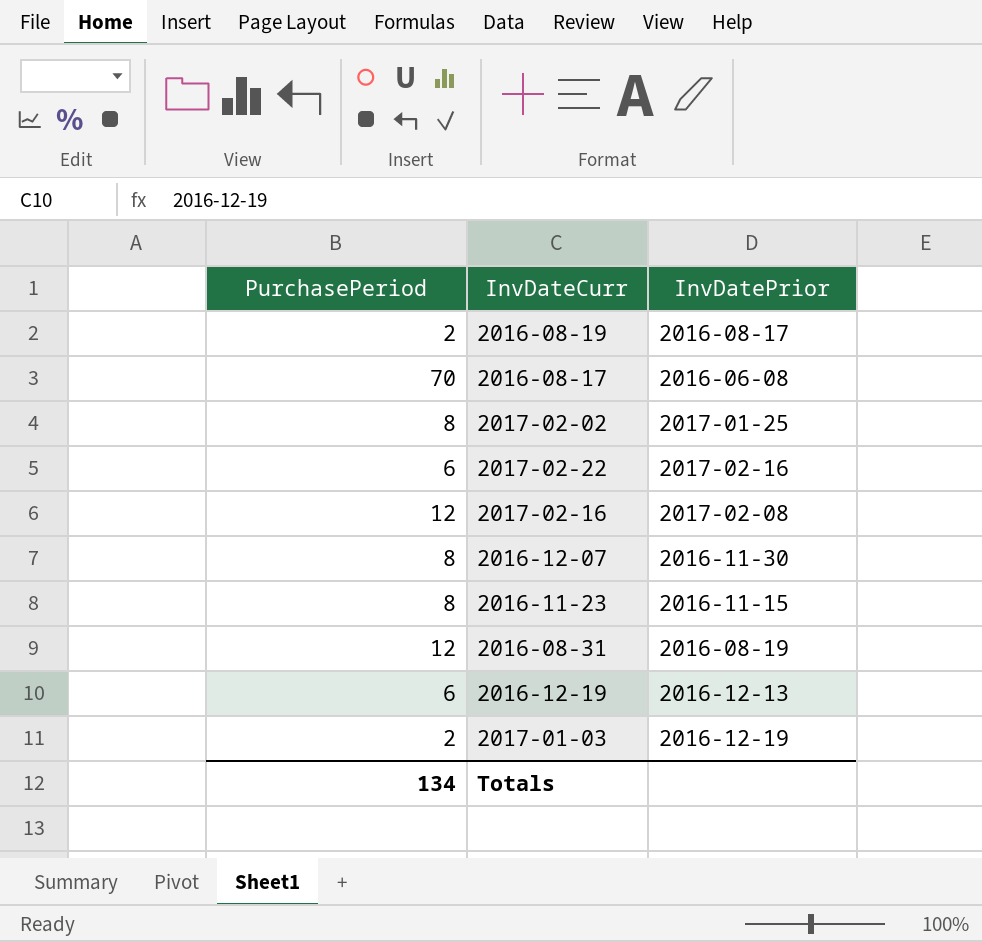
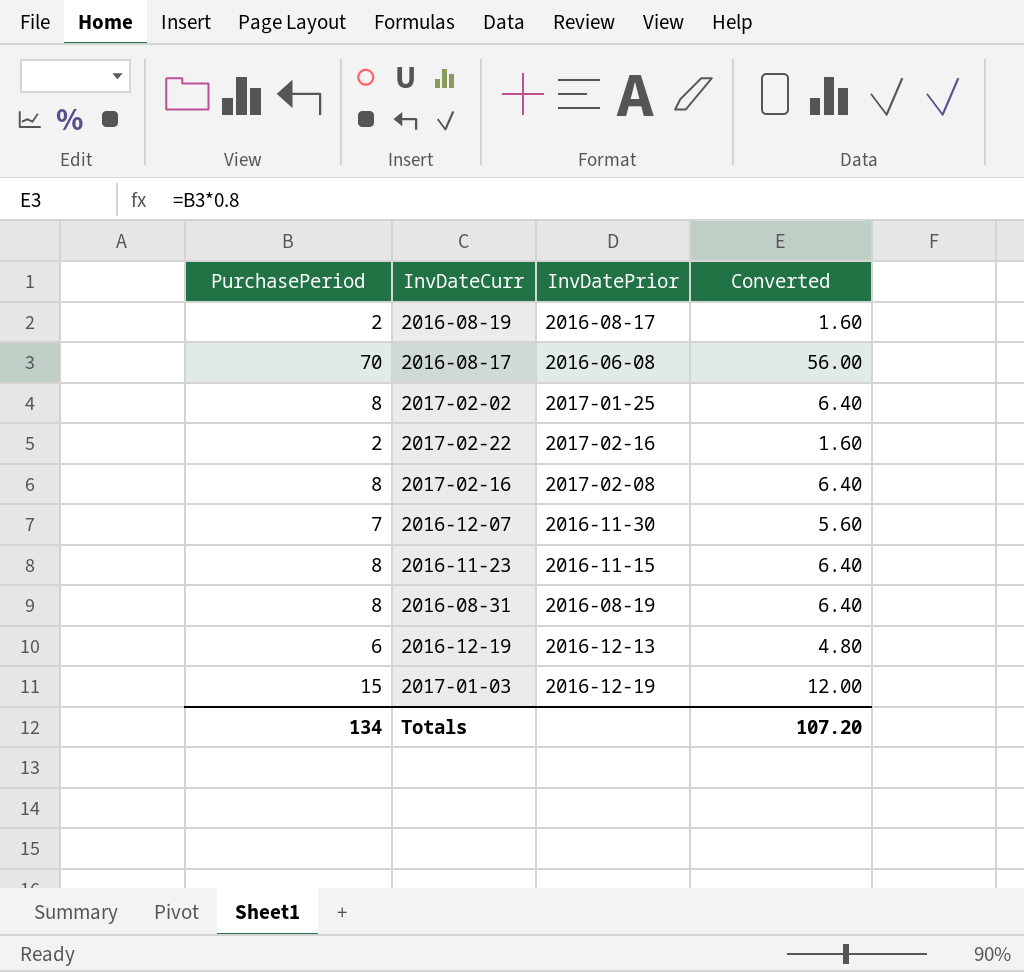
column Converted | formula: none -> [PurchasePeriod] * 0.8
2017-02-22 | PurchasePeriod: 6 -> 2
2017-02-16 | PurchasePeriod: 12 -> 8
2016-12-07 | PurchasePeriod: 8 -> 7
2016-08-31 | PurchasePeriod: 12 -> 8
2017-01-03 | PurchasePeriod: 2 -> 15

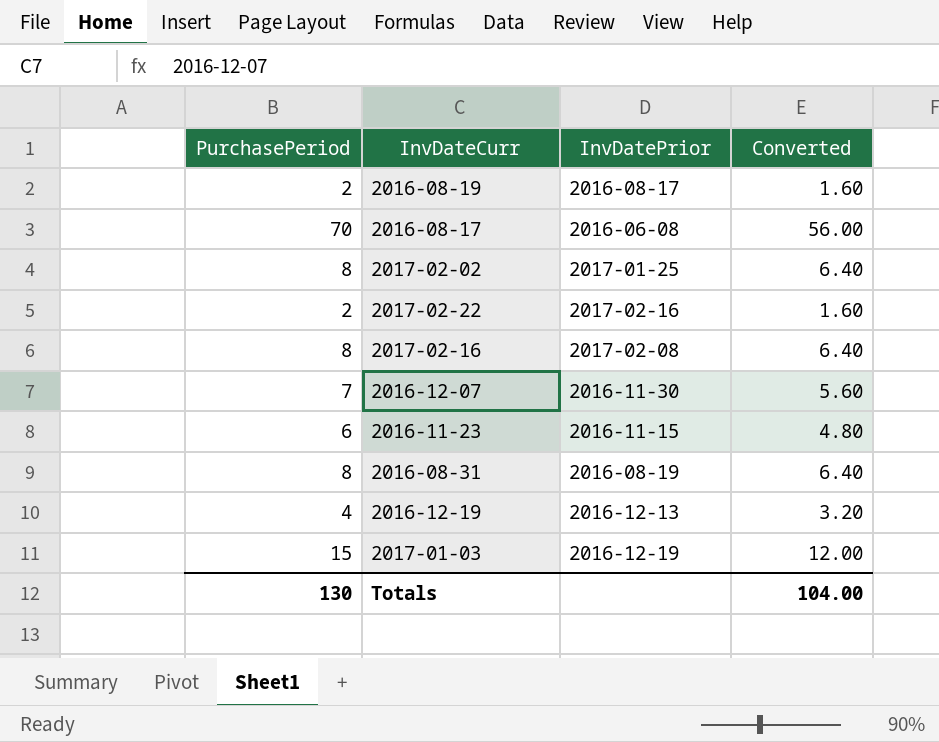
2016-11-23 | PurchasePeriod: 8 -> 6
2016-11-23 | Converted: 6.40 -> 4.80
2016-12-19 | PurchasePeriod: 6 -> 4
2016-12-19 | Converted: 4.80 -> 3.20
Totals | PurchasePeriod: 134 -> 130
Totals | Converted: 107.20 -> 104.00

